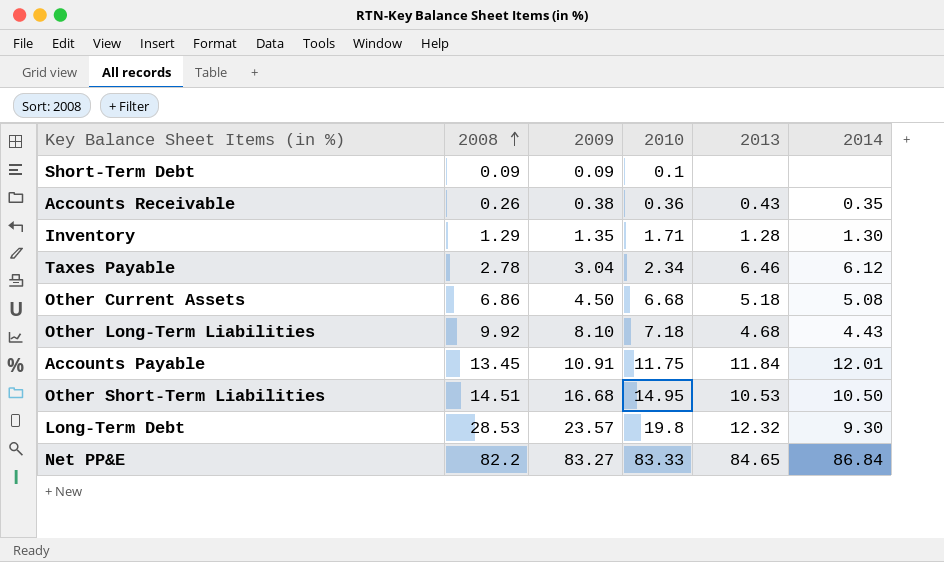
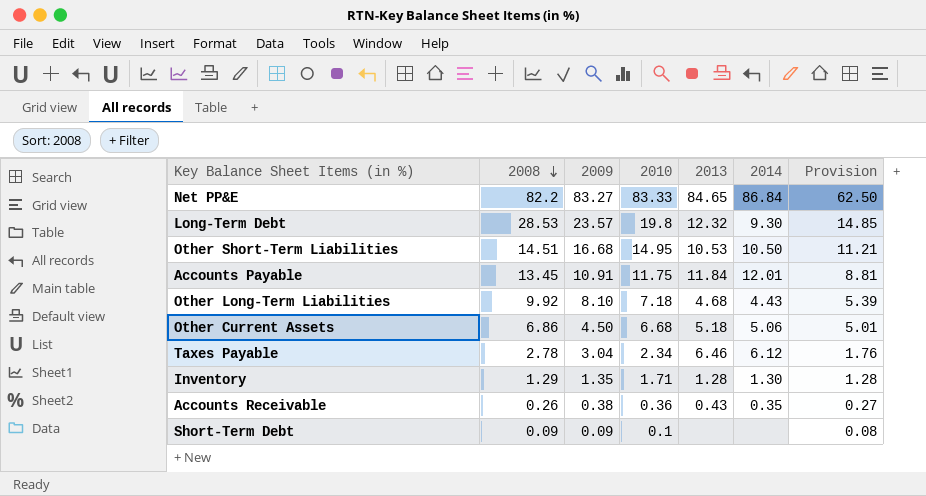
row order: 2008 ascending -> 2008 descending
column Provision | formula: none -> [2010] * 0.75
Other Current Assets | 2014: 5.08 -> 5.06

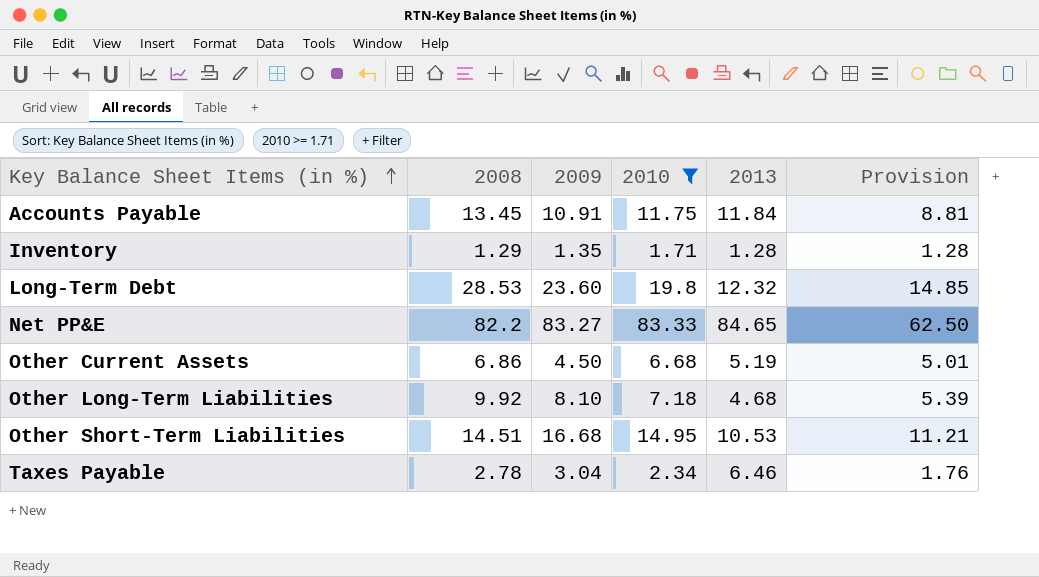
filter: none -> 2010 >= 1.71
row order: 2008 descending -> Key Balance Sheet Items (in %) ascending
column 2014 | position: 6 -> none
Long-Term Debt | 2009: 23.57 -> 23.60
Other Current Assets | 2013: 5.18 -> 5.19

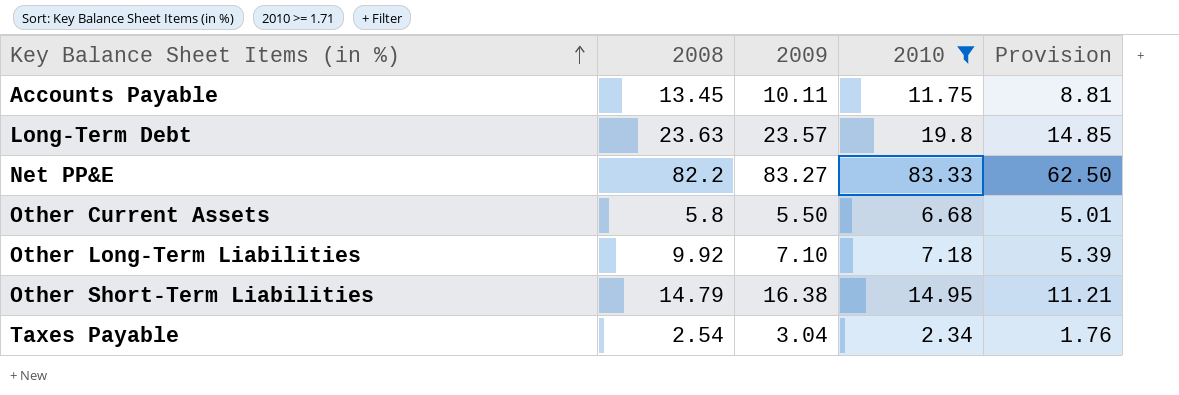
column 2013 | position: 5 -> none
row Inventory: 1.29 | 1.35 | 1.71 | 1.28 | 1.28 -> none
Accounts Payable | 2009: 10.91 -> 10.11
Long-Term Debt | 2008: 28.53 -> 23.63
Long-Term Debt | 2009: 23.60 -> 23.57
Other Current Assets | 2008: 6.86 -> 5.8
Other Current Assets | 2009: 4.50 -> 5.50
Other Long-Term Liabilities | 2009: 8.10 -> 7.10
Other Short-Term Liabilities | 2008: 14.51 -> 14.79
Other Short-Term Liabilities | 2009: 16.68 -> 16.38
Taxes Payable | 2008: 2.78 -> 2.54

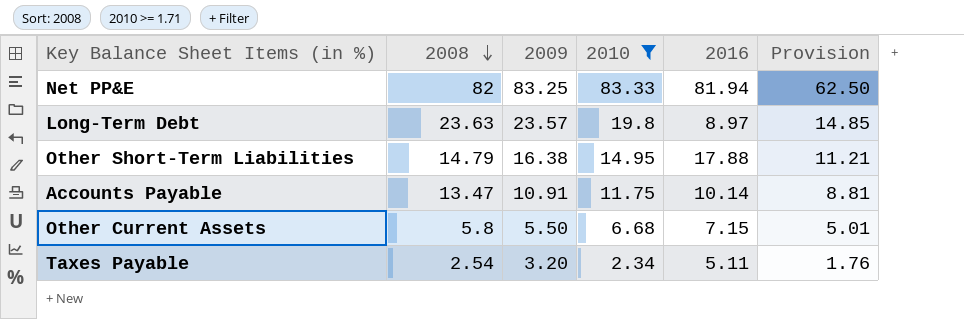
row order: Key Balance Sheet Items (in %) ascending -> 2008 descending
column 2016 | position: none -> 5
row Other Long-Term Liabilities: 9.92 | 7.10 | 7.18 | 5.39 -> none
Net PP&E | 2008: 82.2 -> 82
Net PP&E | 2009: 83.27 -> 83.25
Accounts Payable | 2008: 13.45 -> 13.47
Accounts Payable | 2009: 10.11 -> 10.91
Taxes Payable | 2009: 3.04 -> 3.20

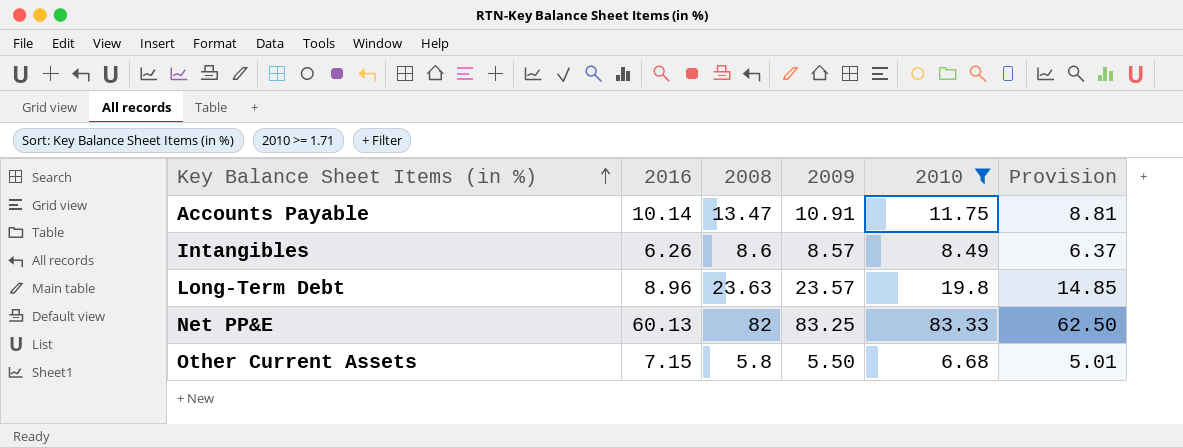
row order: 2008 descending -> Key Balance Sheet Items (in %) ascending
column 2016 | position: 5 -> 2
row Other Short-Term Liabilities: 14.79 | 16.38 | 14.95 | 17.88 | 11.21 -> none
row Taxes Payable: 2.54 | 3.20 | 2.34 | 5.11 | 1.76 -> none
row Intangibles: none -> 6.26 | 8.6 | 8.57 | 8.49 | 6.37
Long-Term Debt | 2016: 8.97 -> 8.96
Net PP&E | 2016: 81.94 -> 60.13

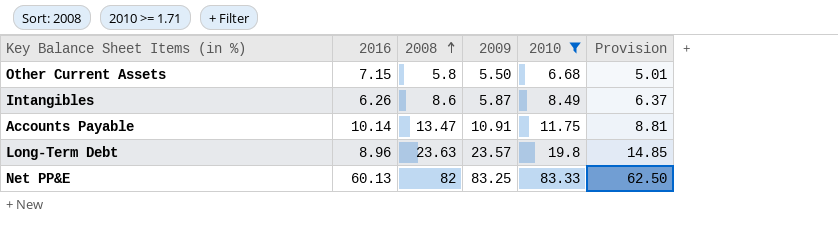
row order: Key Balance Sheet Items (in %) ascending -> 2008 ascending
Intangibles | 2009: 8.57 -> 5.87

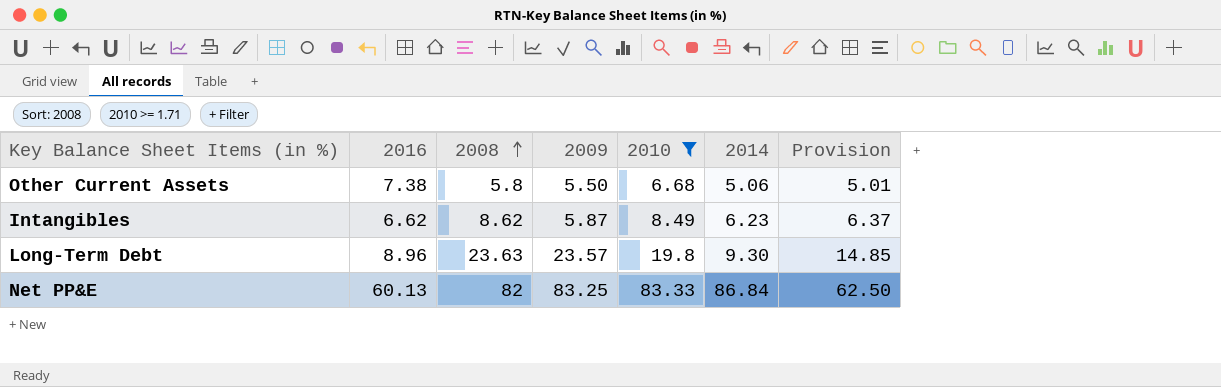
column 2014 | position: none -> 6
row Accounts Payable: 10.14 | 13.47 | 10.91 | 11.75 | 8.81 -> none
Other Current Assets | 2016: 7.15 -> 7.38
Intangibles | 2016: 6.26 -> 6.62
Intangibles | 2008: 8.6 -> 8.62

